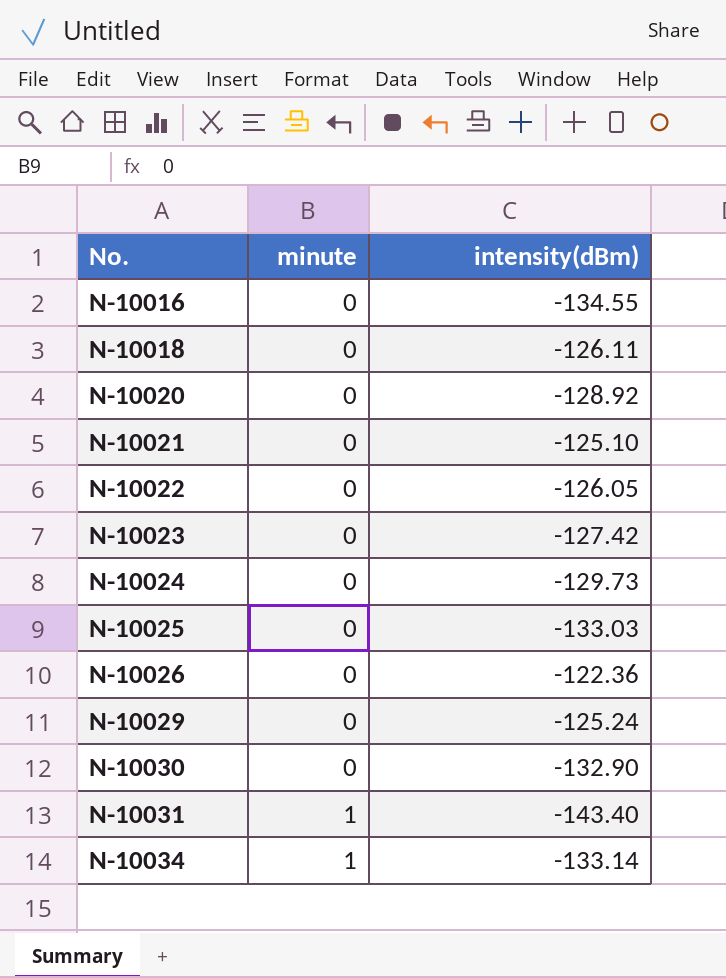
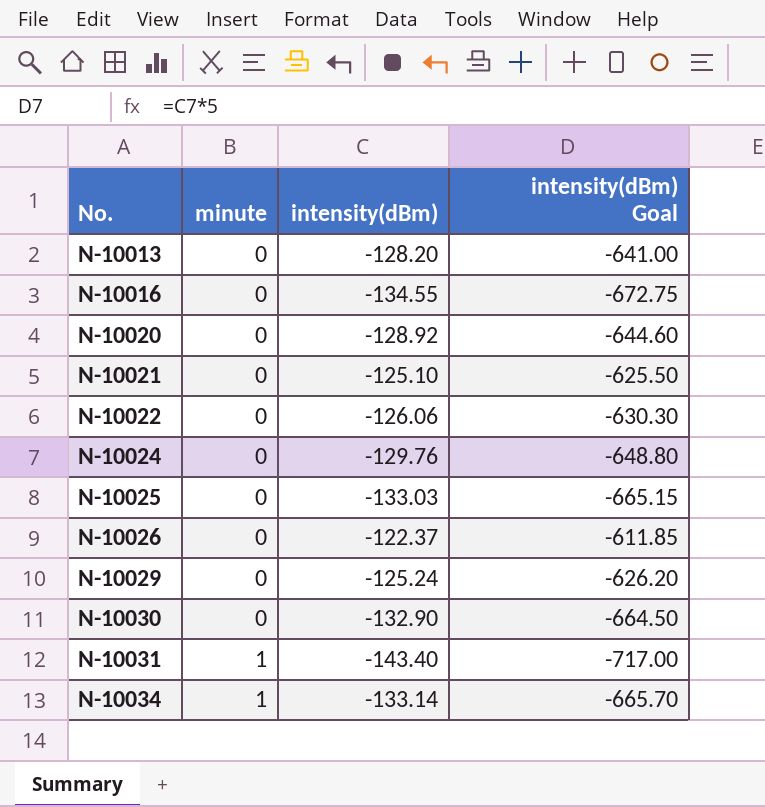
column intensity(dBm) Goal | formula: none -> [intensity(dBm)] * 5
row N-10018: 0 | -126.11 -> none
row N-10023: 0 | -127.42 -> none
row N-10013: none -> 0 | -128.20 | -641.00
N-10022 | intensity(dBm): -126.05 -> -126.06
N-10024 | intensity(dBm): -129.73 -> -129.76
N-10026 | intensity(dBm): -122.36 -> -122.37

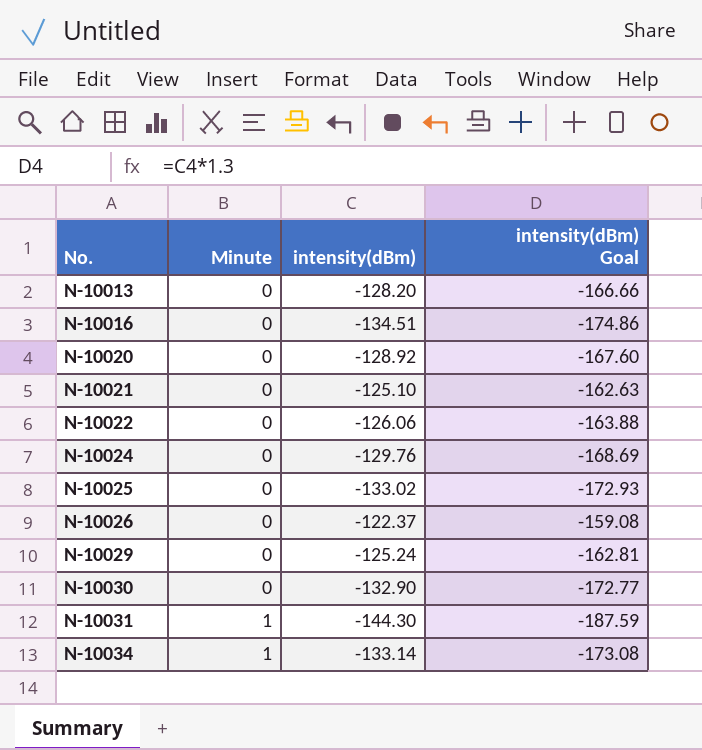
column name: minute -> Minute
column intensity(dBm) Goal | formula: [intensity(dBm)] * 5 -> [intensity(dBm)] * 1.3
N-10016 | intensity(dBm): -134.55 -> -134.51
N-10025 | intensity(dBm): -133.03 -> -133.02
N-10031 | intensity(dBm): -143.40 -> -144.30

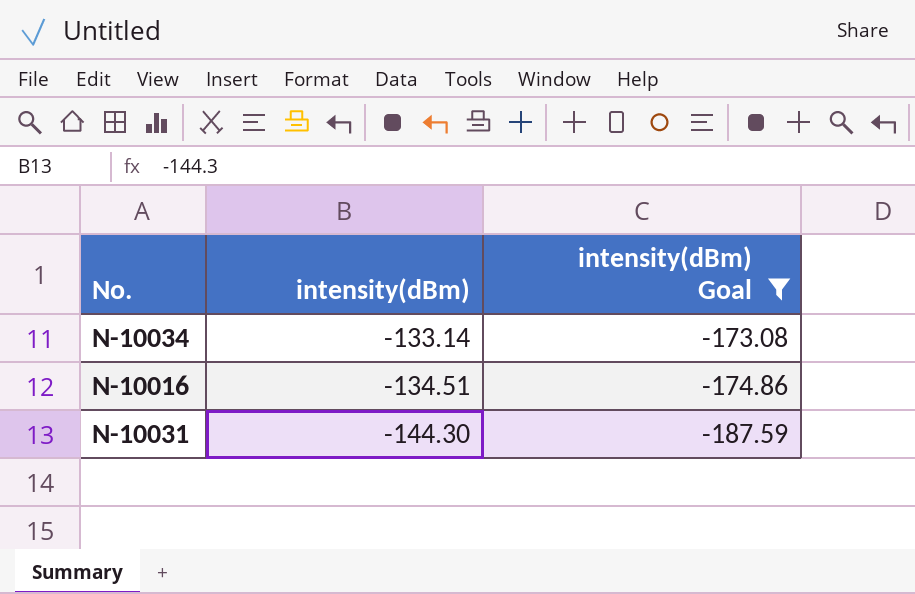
filter: none -> intensity(dBm) Goal <= -173.08
row order: No. ascending -> intensity(dBm) descending
column Minute | position: 2 -> none

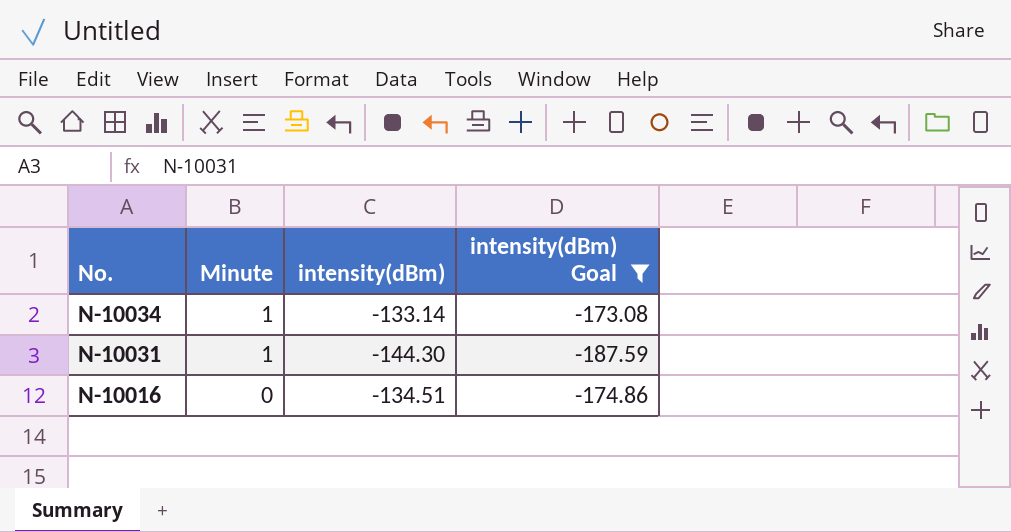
row order: intensity(dBm) descending -> No. descending
column Minute | position: none -> 2

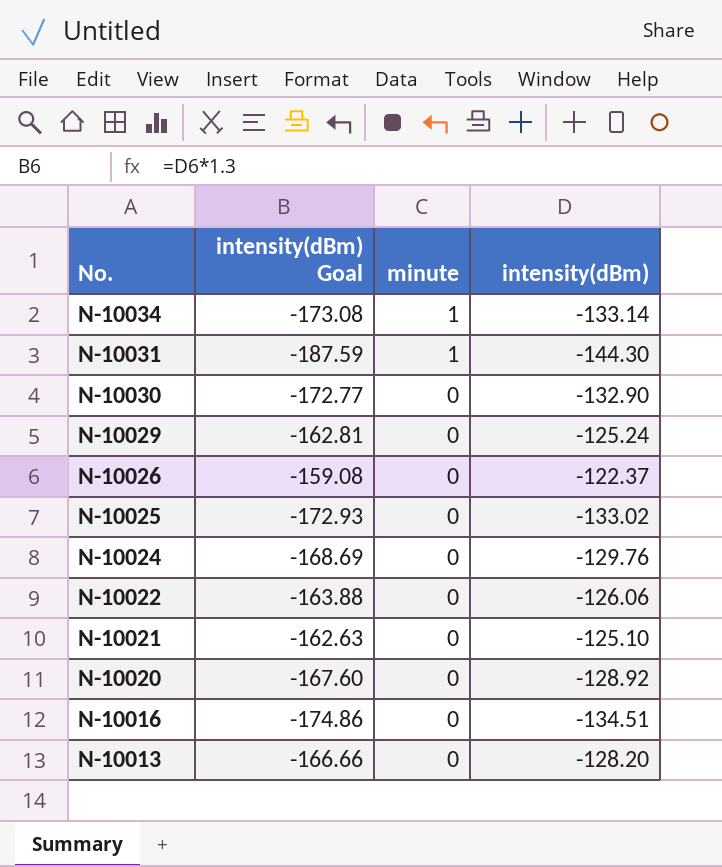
filter: intensity(dBm) Goal <= -173.08 -> none
column intensity(dBm) Goal | position: 4 -> 2
column name: Minute -> minute

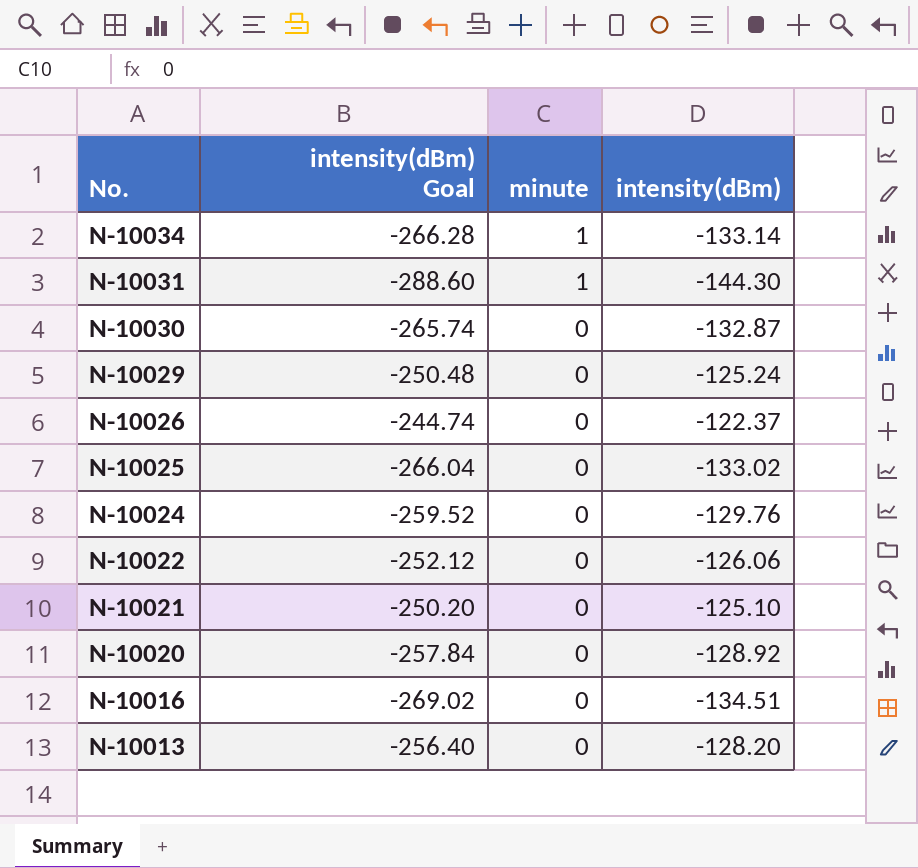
column intensity(dBm) Goal | formula: [intensity(dBm)] * 1.3 -> [intensity(dBm)] * 2
N-10030 | intensity(dBm): -132.90 -> -132.87

